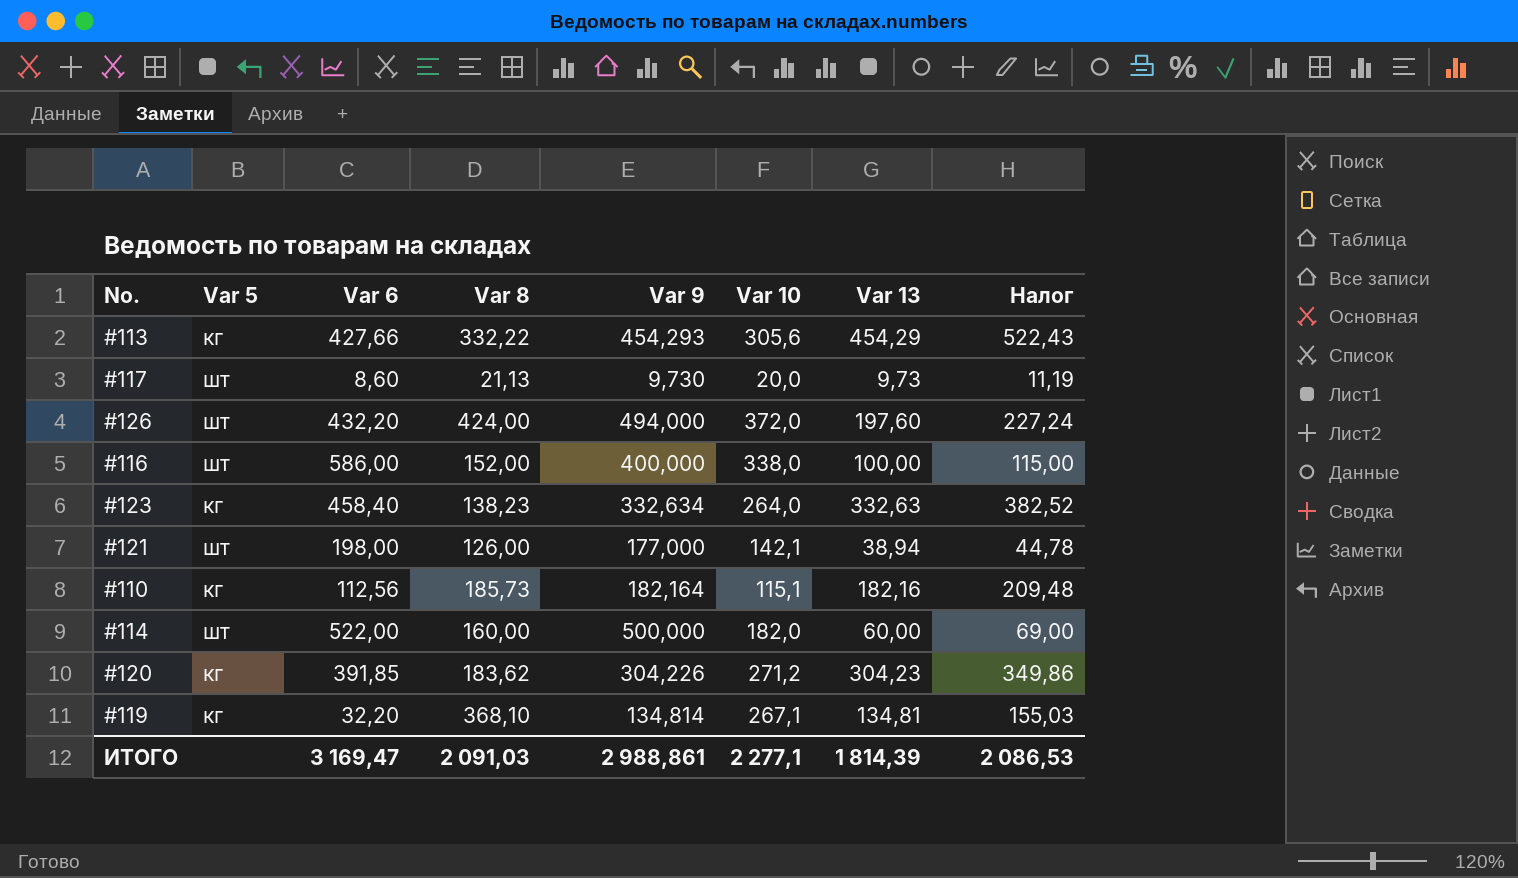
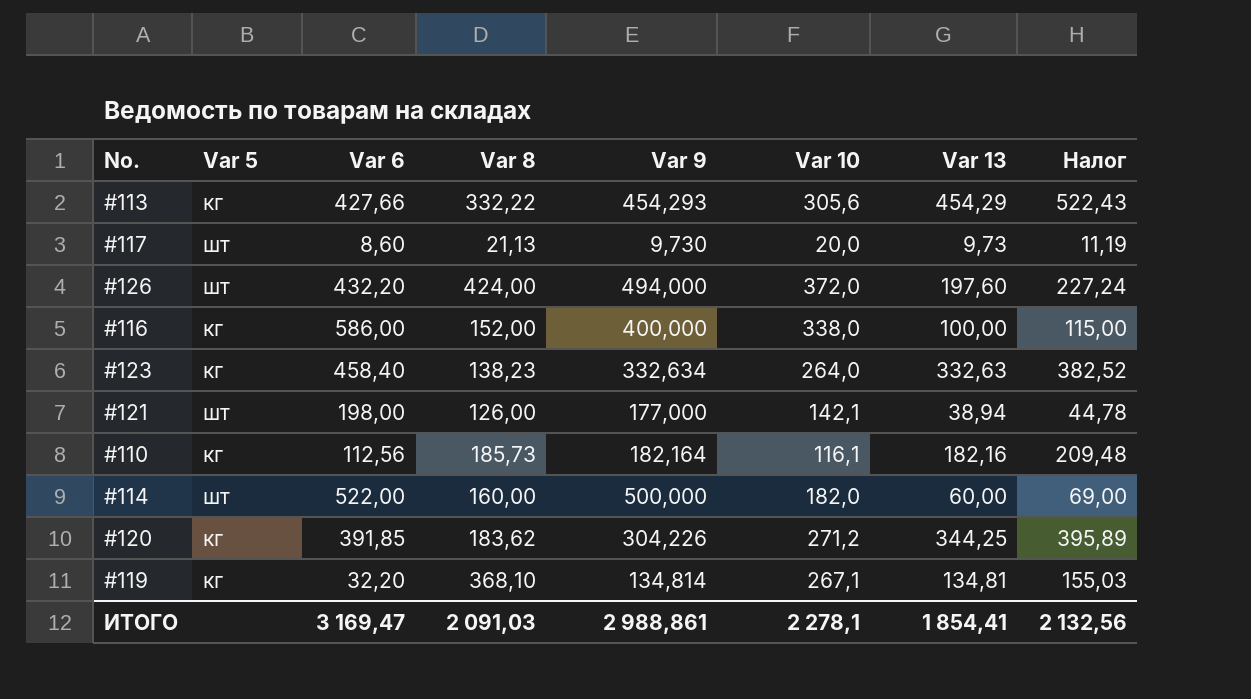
#116 | Var 5: шт -> кг
#110 | Var 10: 115,1 -> 116,1
#120 | Var 13: 304,23 -> 344,25
#120 | Налог: 349,86 -> 395,89
ИТОГО | Var 10: 2 277,1 -> 2 278,1
ИТОГО | Var 13: 1 814,39 -> 1 854,41
ИТОГО | Налог: 2 086,53 -> 2 132,56

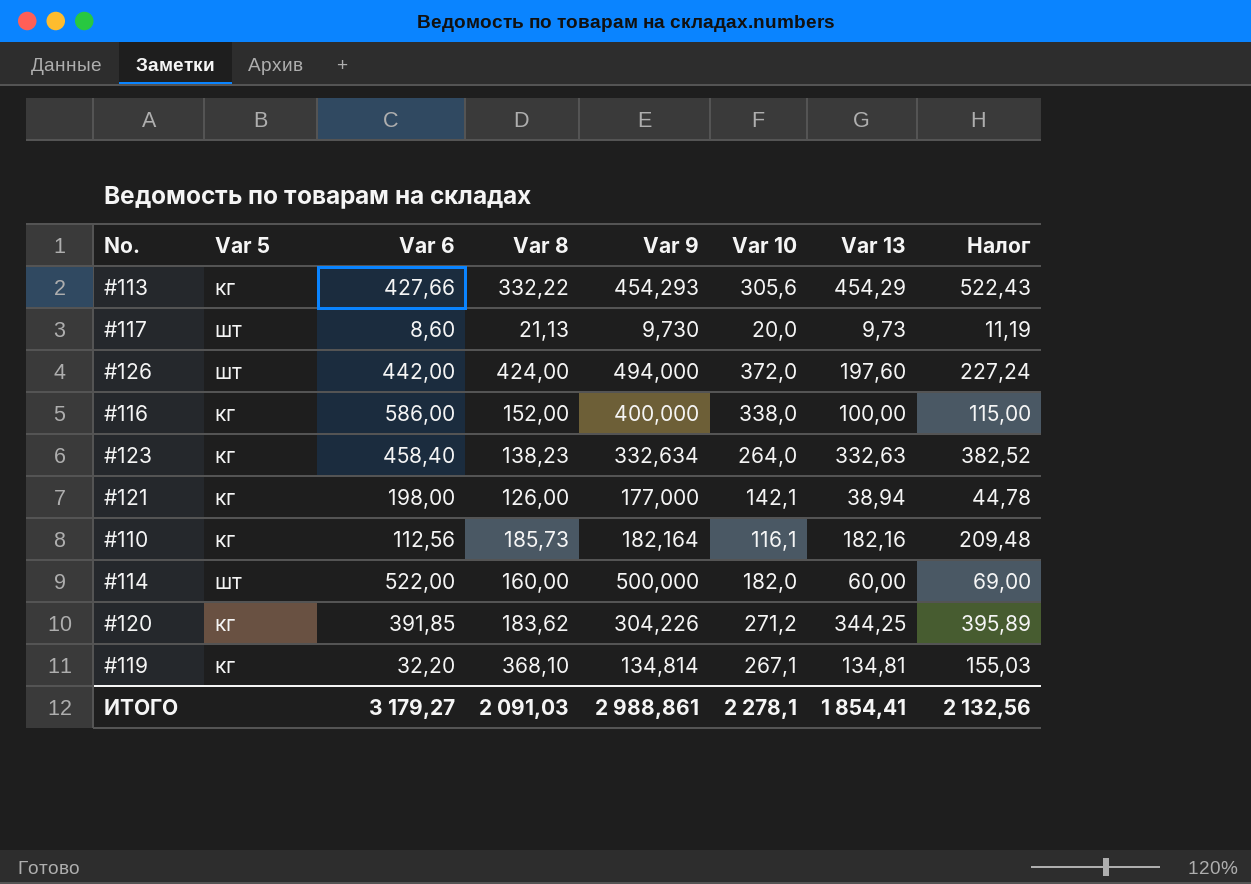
#126 | Var 6: 432,20 -> 442,00
#121 | Var 5: шт -> кг
ИТОГО | Var 6: 3 169,47 -> 3 179,27

